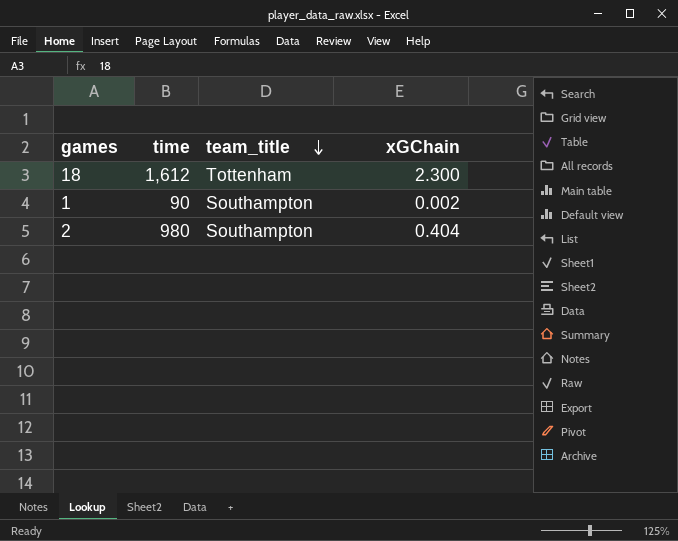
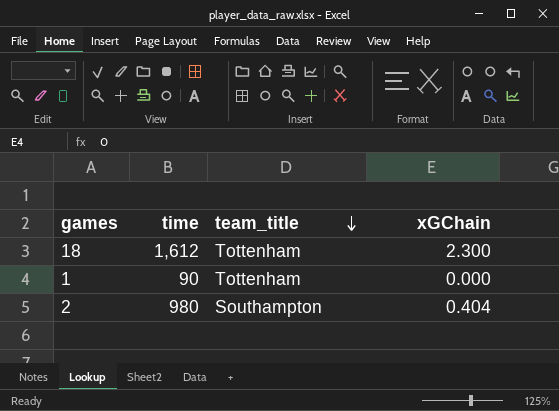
1 | team_title: Southampton -> Tottenham
1 | xGChain: 0.002 -> 0.000

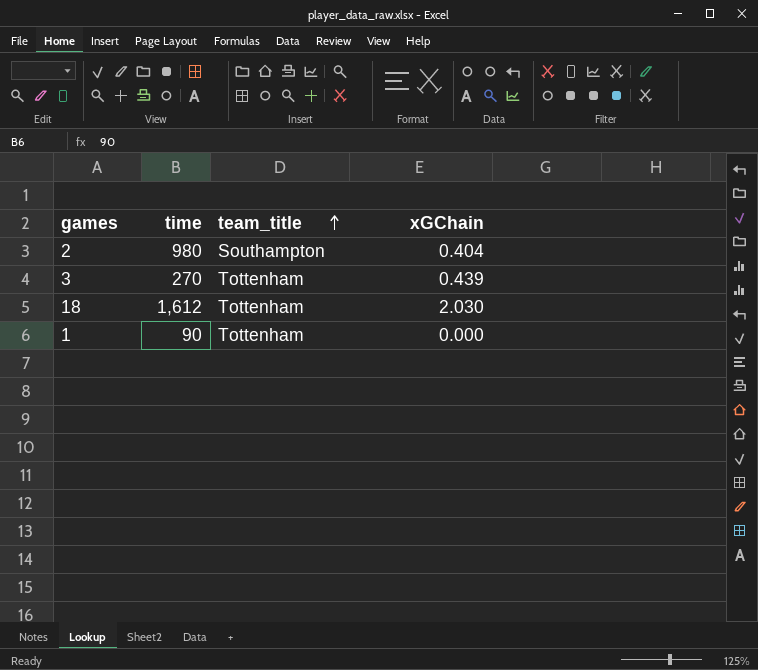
row order: team_title descending -> team_title ascending
row 3: none -> 270 | Tottenham | 0.439
18 | xGChain: 2.300 -> 2.030

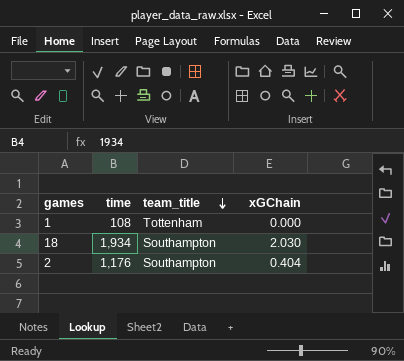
row order: team_title ascending -> team_title descending
row 3: 270 | Tottenham | 0.439 -> none
1 | time: 90 -> 108
18 | time: 1,612 -> 1,934
18 | team_title: Tottenham -> Southampton
2 | time: 980 -> 1,176

